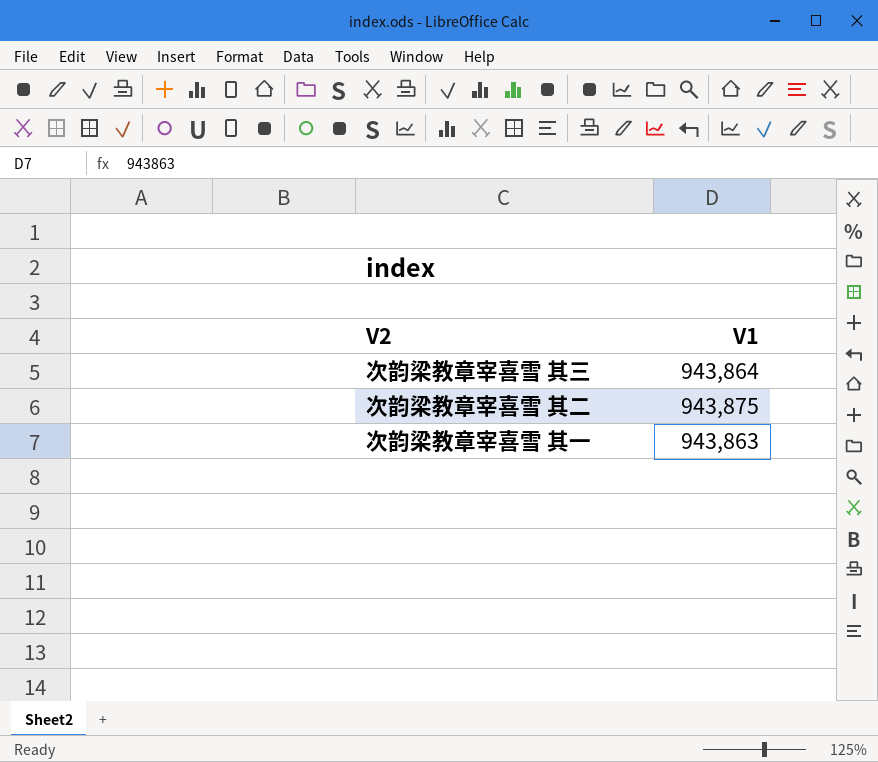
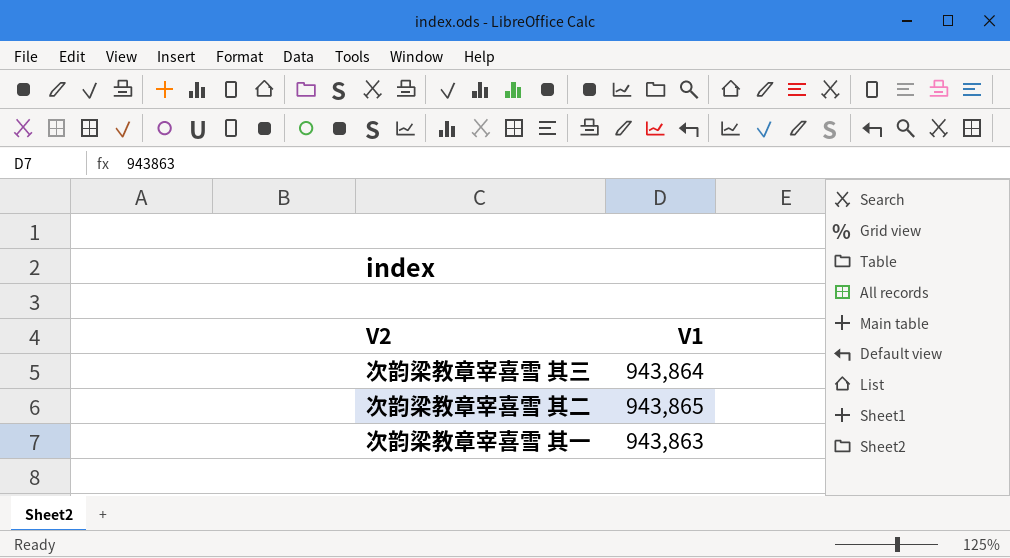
次韵梁教章宰喜雪 其二 | V1: 943,875 -> 943,865

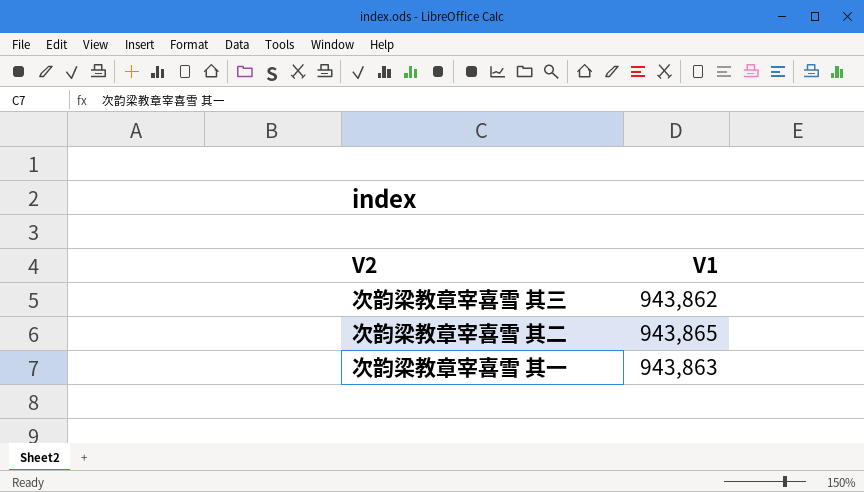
次韵梁教章宰喜雪 其三 | V1: 943,864 -> 943,862

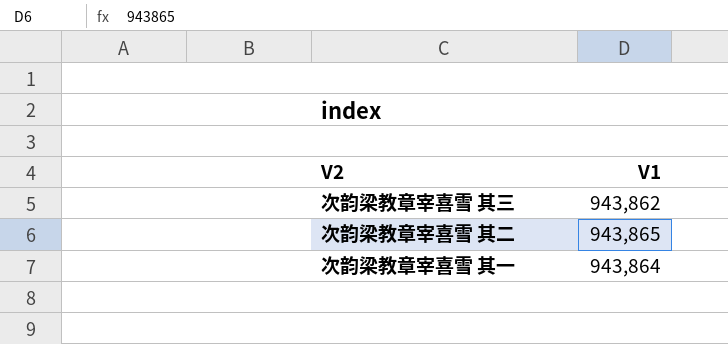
次韵梁教章宰喜雪 其一 | V1: 943,863 -> 943,864

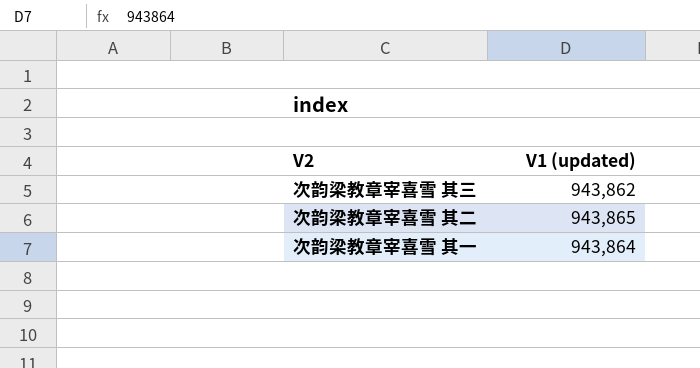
column name: V1 -> V1 (updated)

